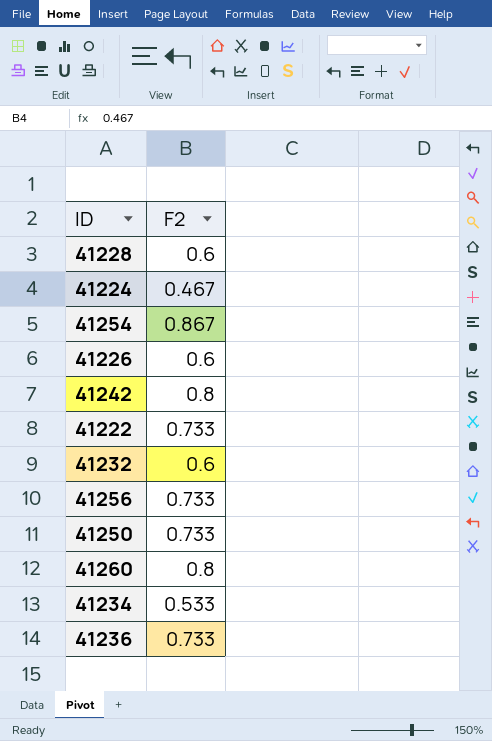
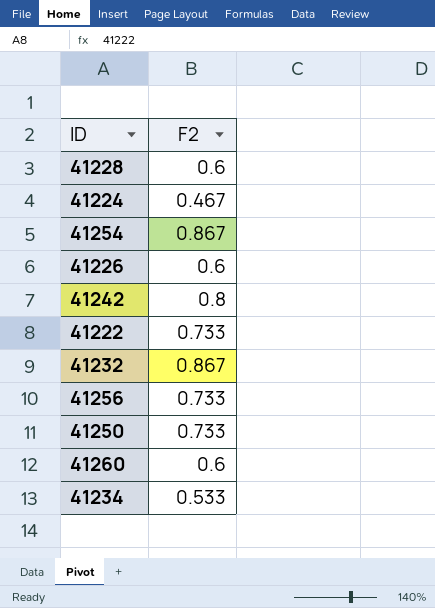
row 41236: 0.733 -> none
41232 | F2: 0.6 -> 0.867
41260 | F2: 0.8 -> 0.6

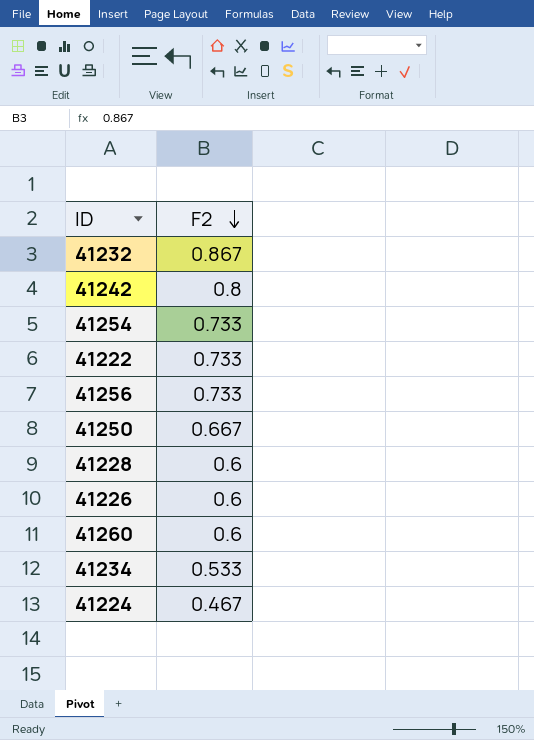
row order: none -> F2 descending
41254 | F2: 0.867 -> 0.733
41250 | F2: 0.733 -> 0.667

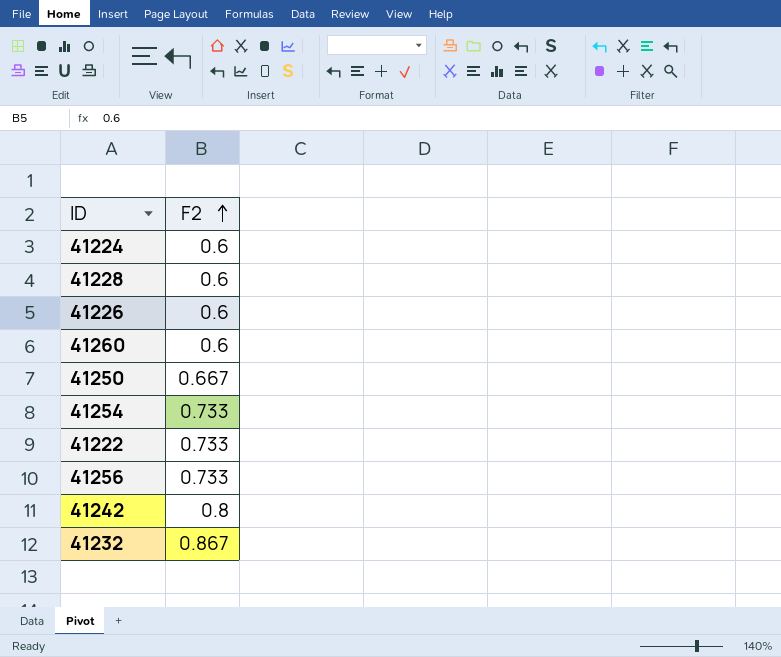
row order: F2 descending -> F2 ascending
row 41234: 0.533 -> none
41224 | F2: 0.467 -> 0.6

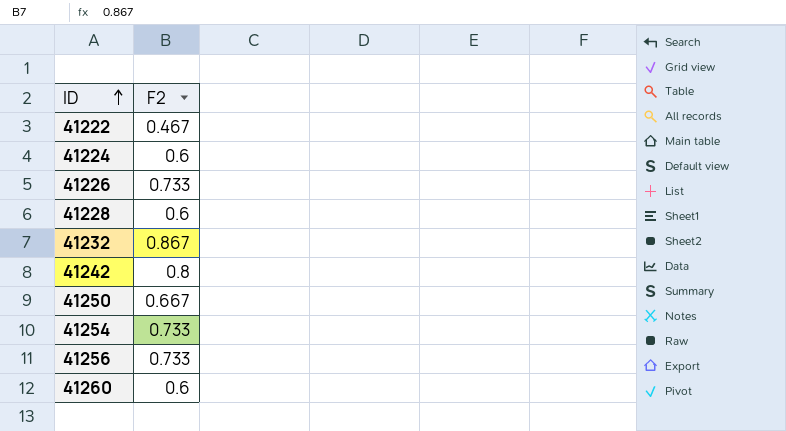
row order: F2 ascending -> ID ascending
41222 | F2: 0.733 -> 0.467
41226 | F2: 0.6 -> 0.733

